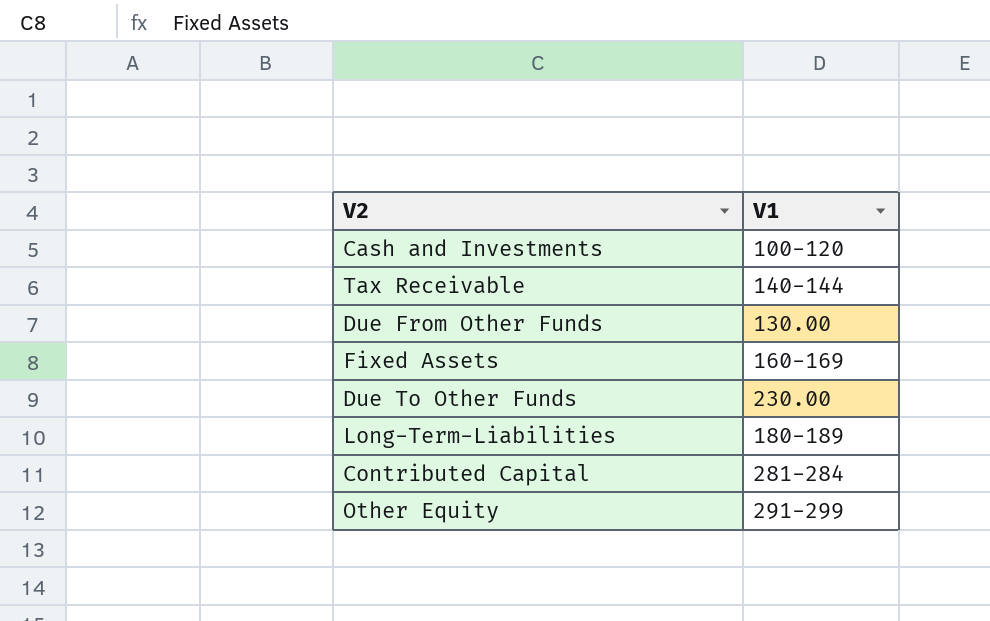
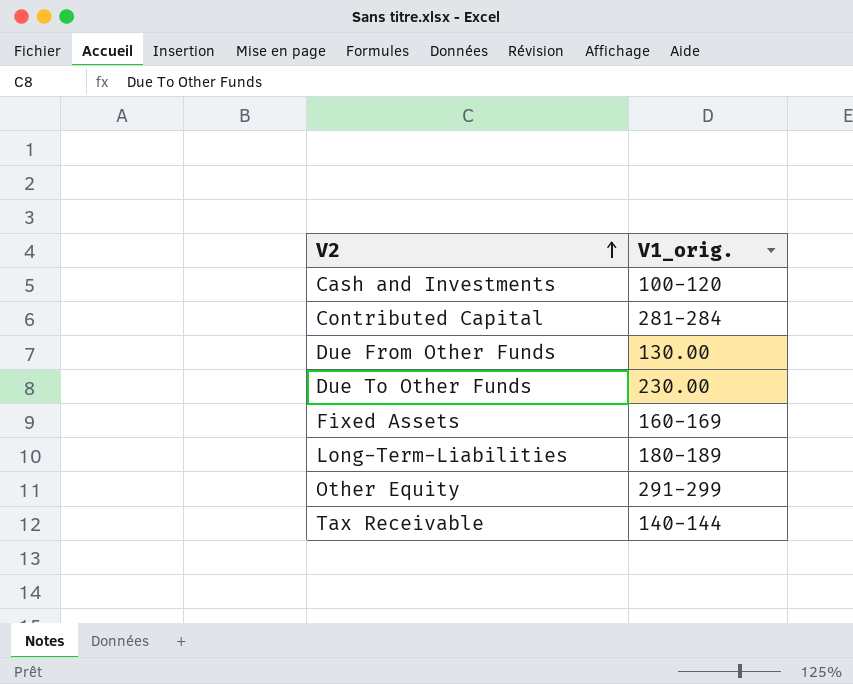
row order: none -> V2 ascending
column name: V1 -> V1_orig.

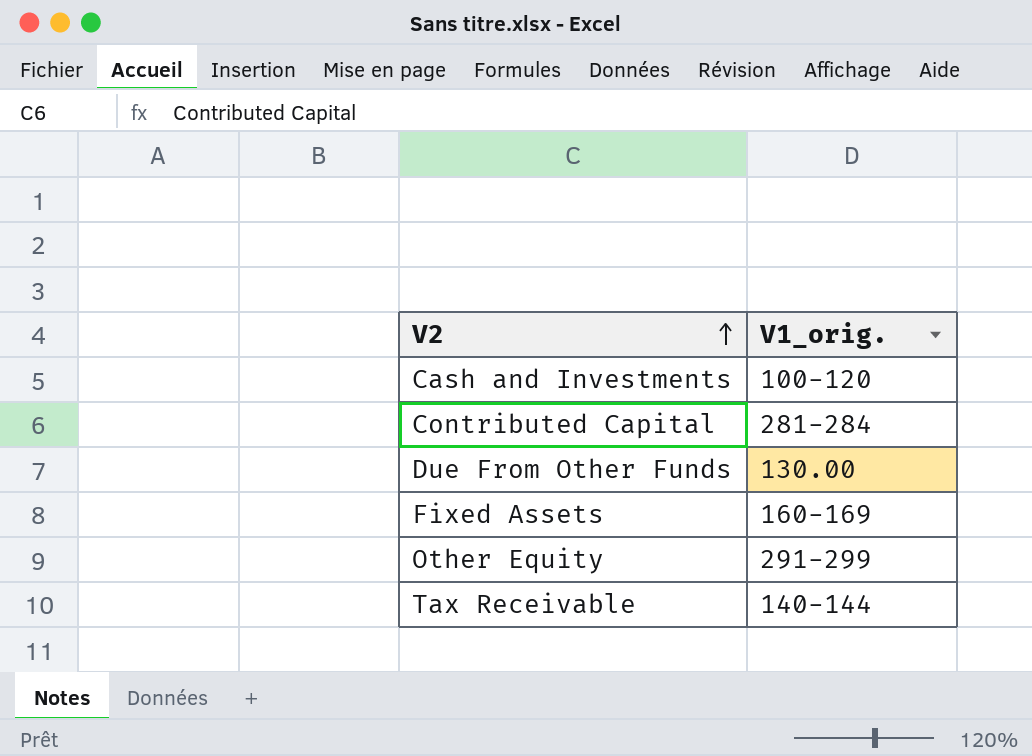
row Due To Other Funds: 230.00 -> none
row Long-Term-Liabilities: 180-189 -> none

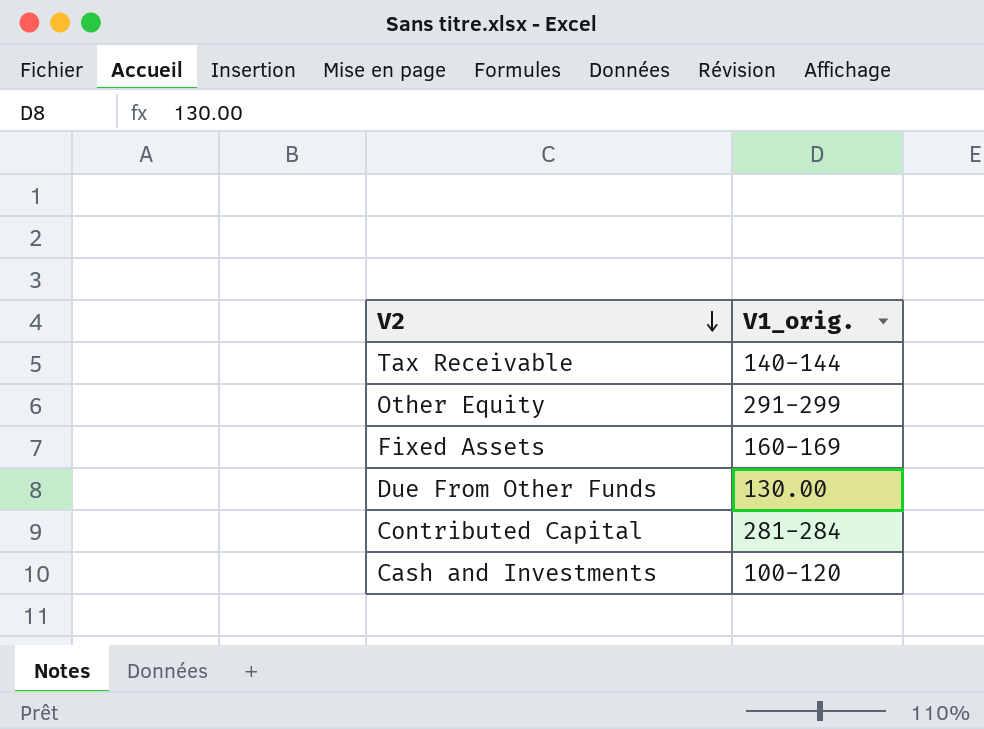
row order: V2 ascending -> V2 descending

